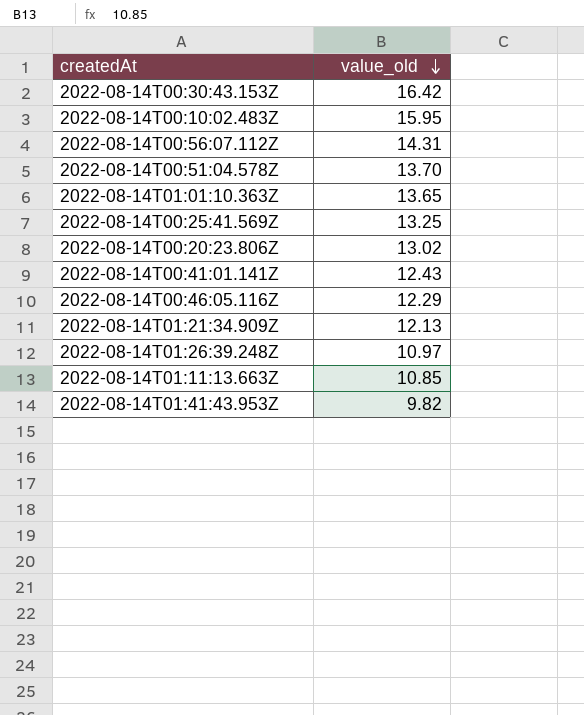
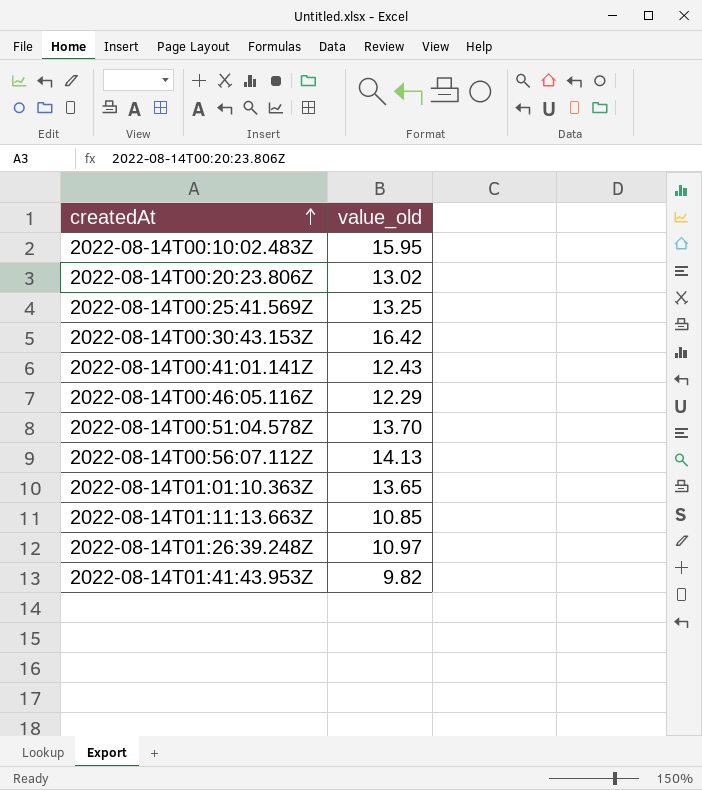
row order: value_old descending -> createdAt ascending
row 2022-08-14T01:21:34.909Z: 12.13 -> none
2022-08-14T00:56:07.112Z | value_old: 14.31 -> 14.13

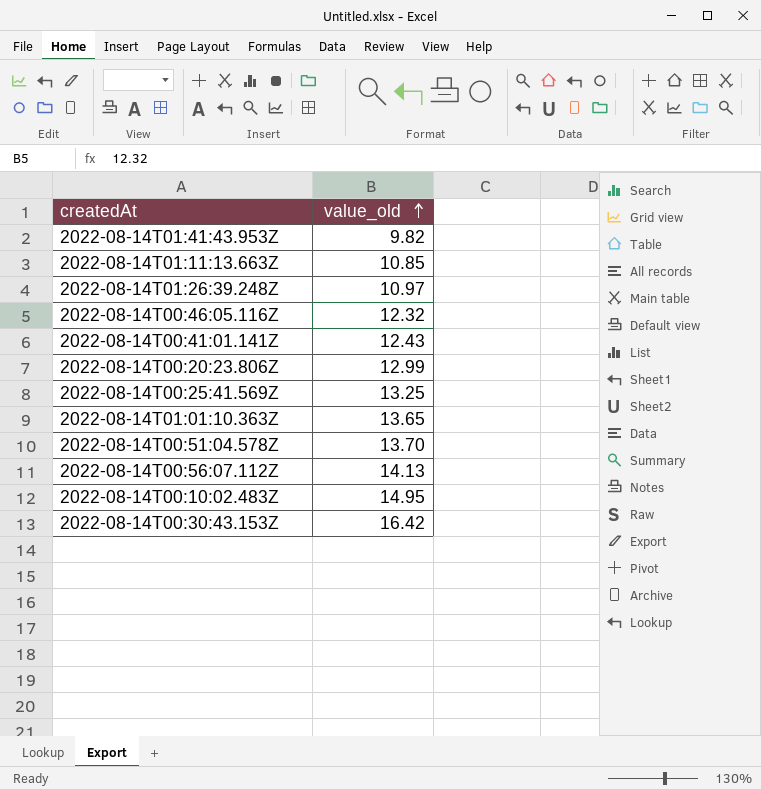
row order: createdAt ascending -> value_old ascending
2022-08-14T00:46:05.116Z | value_old: 12.29 -> 12.32
2022-08-14T00:20:23.806Z | value_old: 13.02 -> 12.99
2022-08-14T00:10:02.483Z | value_old: 15.95 -> 14.95

